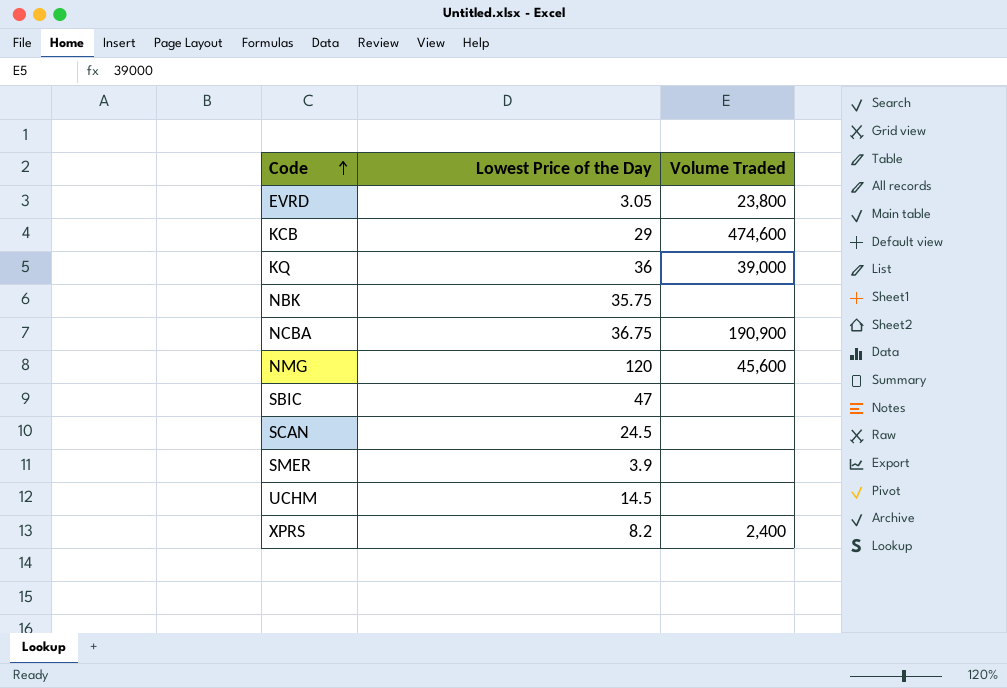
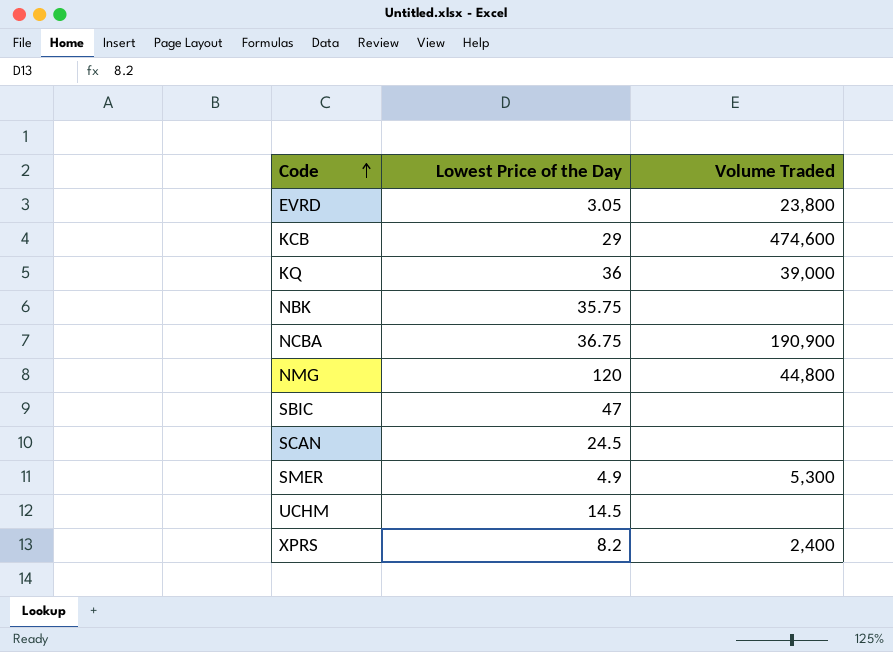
NMG | Volume Traded: 45,600 -> 44,800
SMER | Lowest Price of the Day: 3.9 -> 4.9
SMER | Volume Traded: none -> 5,300

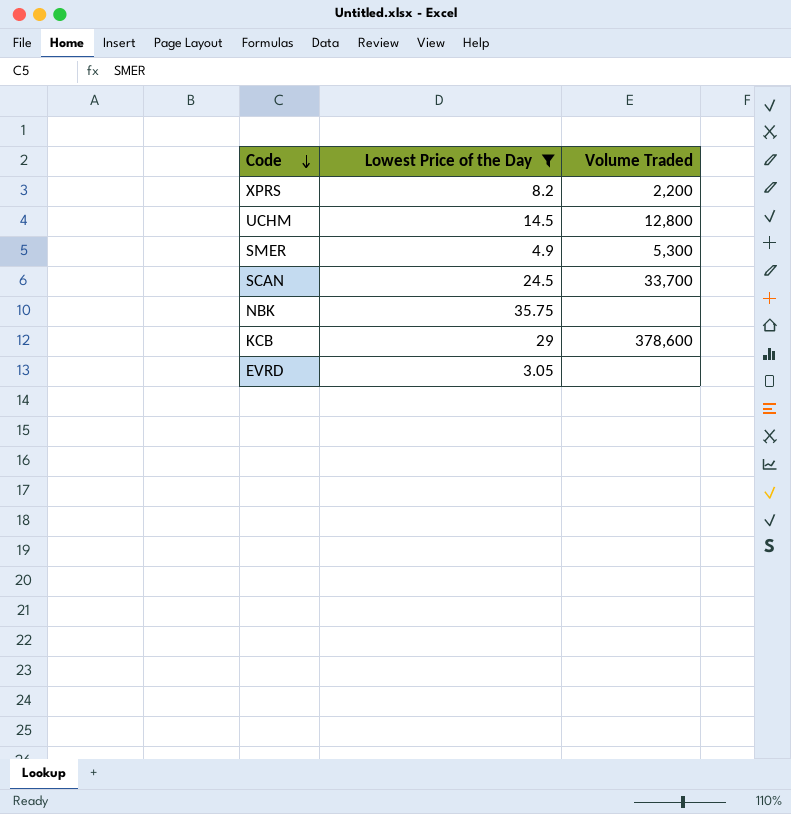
filter: none -> Lowest Price of the Day <= 35.75
row order: Code ascending -> Code descending
XPRS | Volume Traded: 2,400 -> 2,200
UCHM | Volume Traded: none -> 12,800
SCAN | Volume Traded: none -> 33,700
KCB | Volume Traded: 474,600 -> 378,600
EVRD | Volume Traded: 23,800 -> none

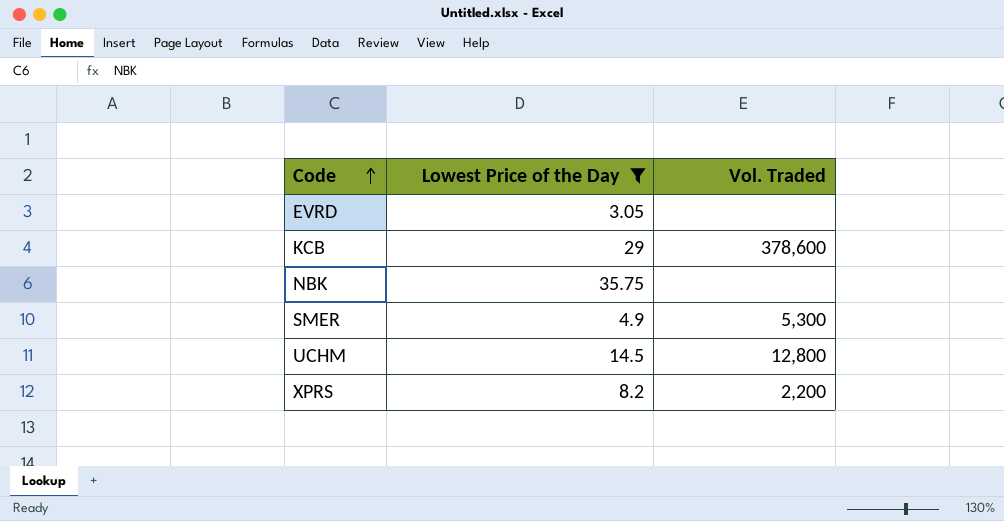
row order: Code descending -> Code ascending
column name: Volume Traded -> Vol. Traded
row SCAN: 24.5 | 33,700 -> none

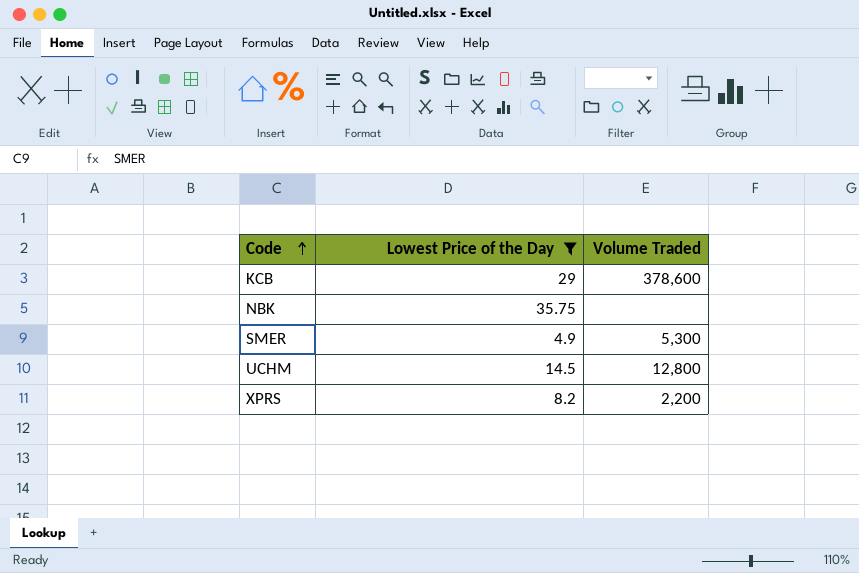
column name: Vol. Traded -> Volume Traded
row EVRD: 3.05 | none -> none

